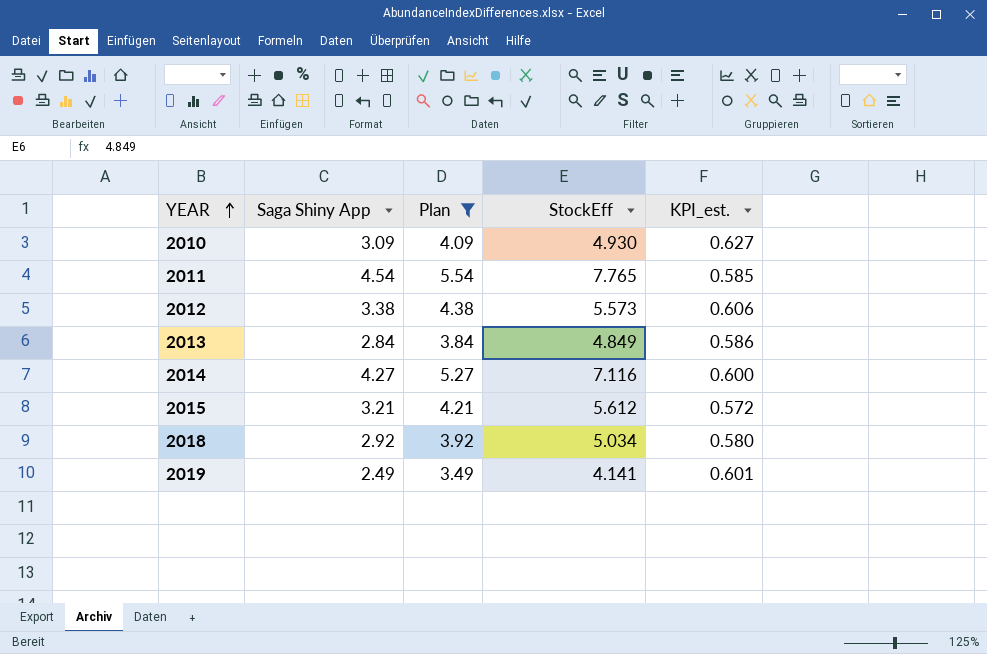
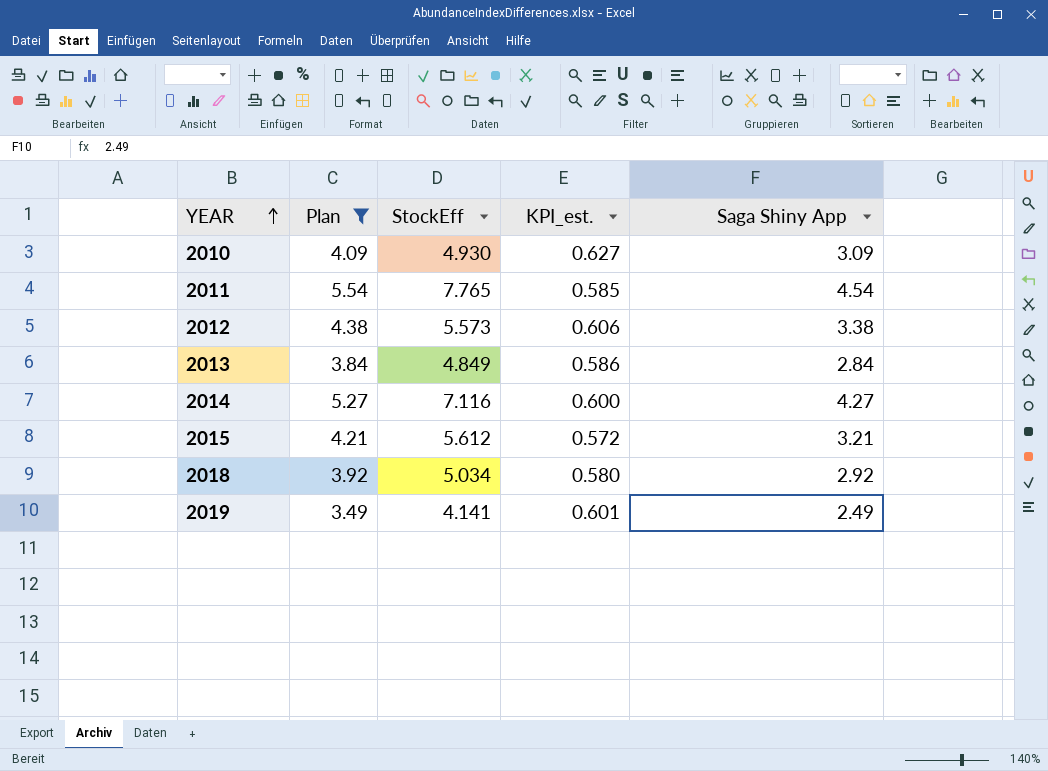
column Saga Shiny App | position: 2 -> 5

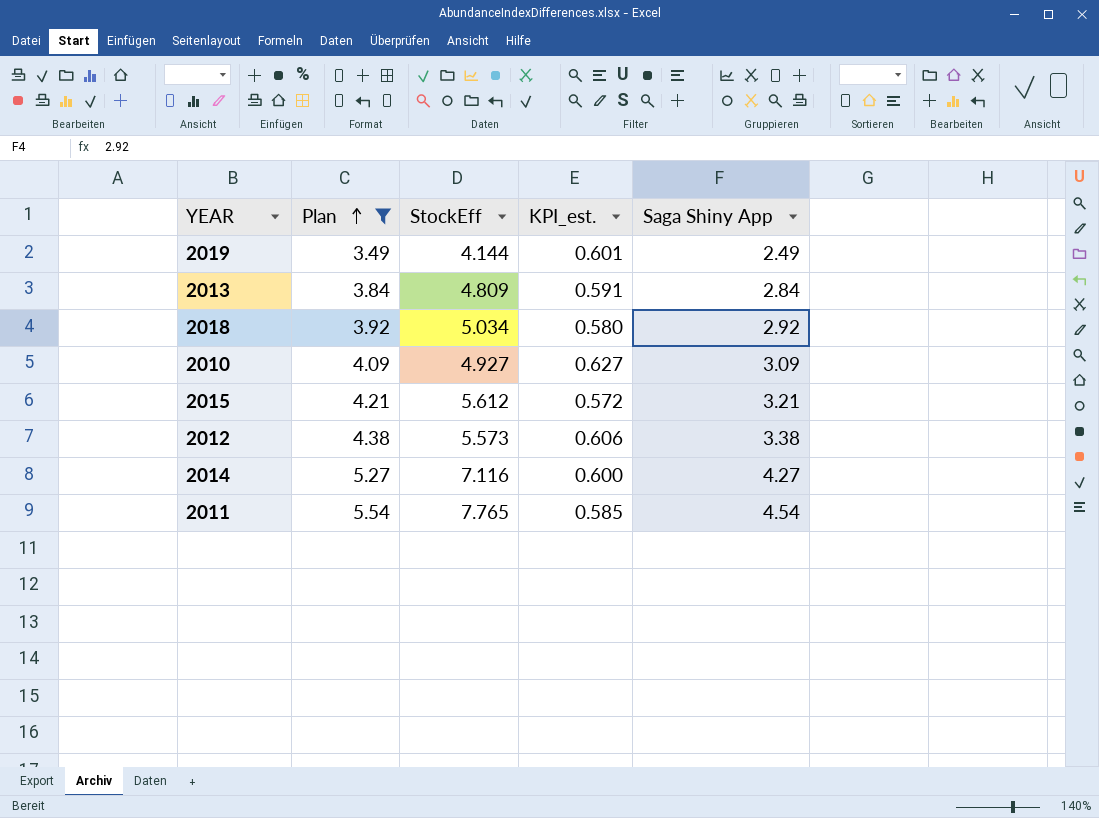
row order: YEAR ascending -> Plan ascending
2019 | StockEff: 4.141 -> 4.144
2013 | StockEff: 4.849 -> 4.809
2013 | KPI_est.: 0.586 -> 0.591
2010 | StockEff: 4.930 -> 4.927

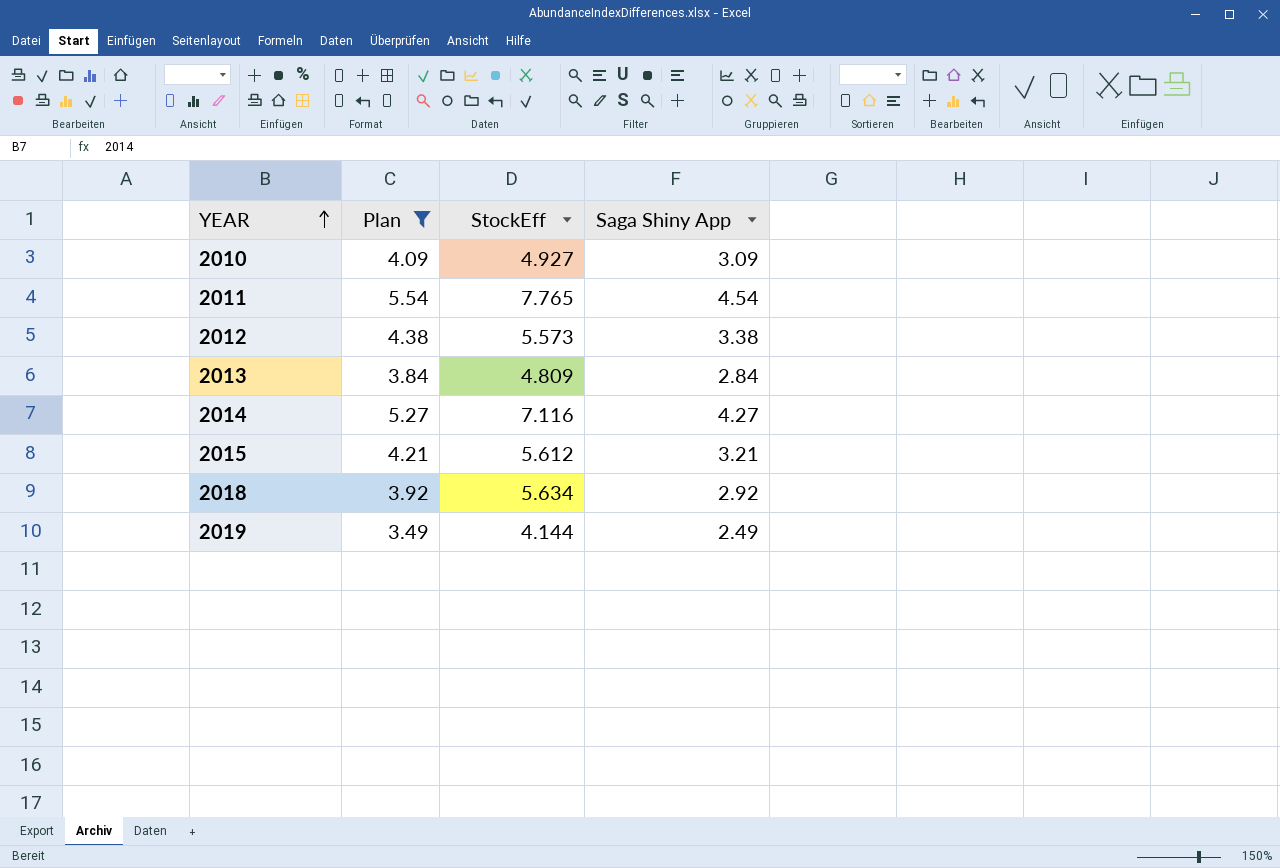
row order: Plan ascending -> YEAR ascending
column KPI_est. | formula: [Saga Shiny App] / [StockEff] -> none
2018 | StockEff: 5.034 -> 5.634

